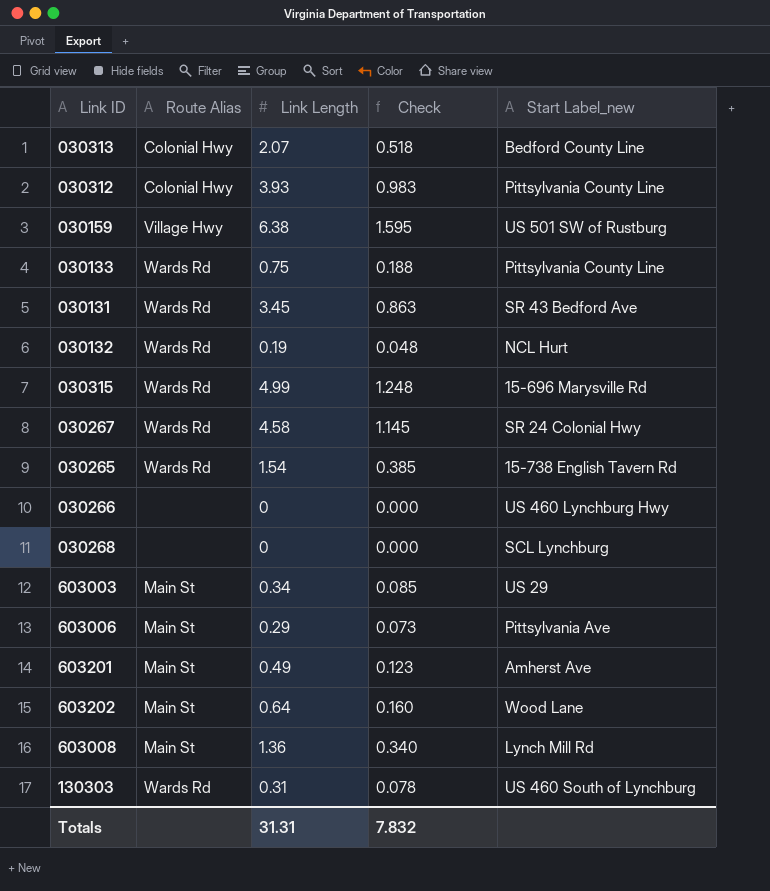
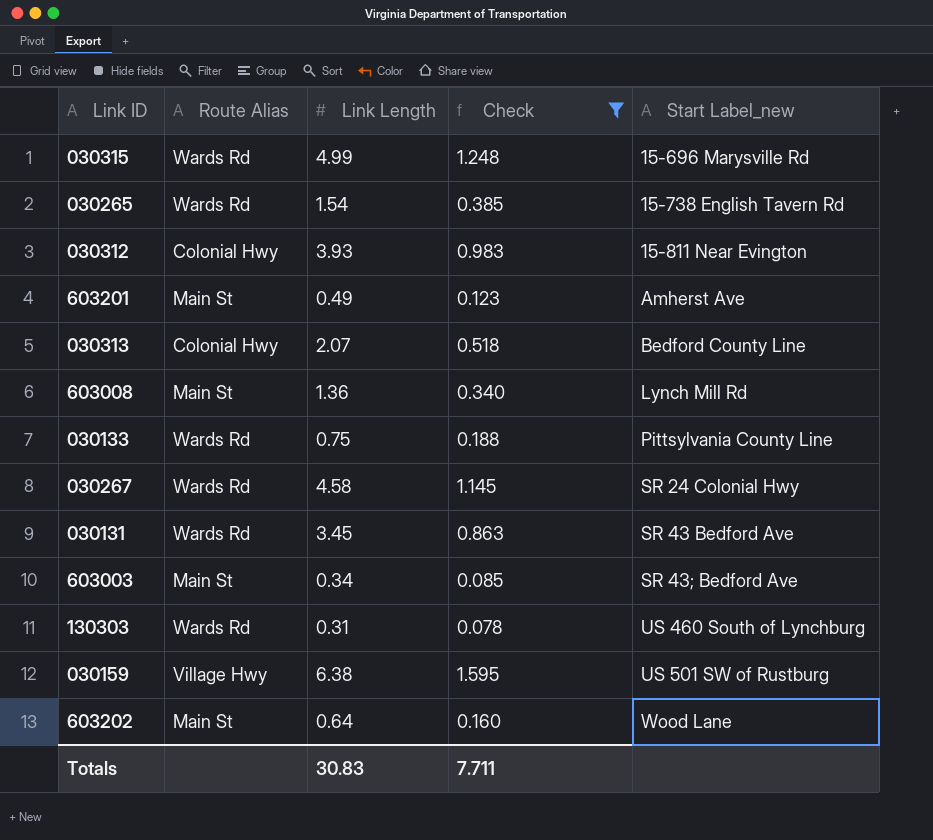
filter: none -> Check >= 0.078
row order: none -> Start Label_new ascending
030312 | Start Label_new: Pittsylvania County Line -> 15-811 Near Evington
603003 | Start Label_new: US 29 -> SR 43; Bedford Ave
Totals | Link Length: 31.31 -> 30.83
Totals | Check: 7.832 -> 7.711

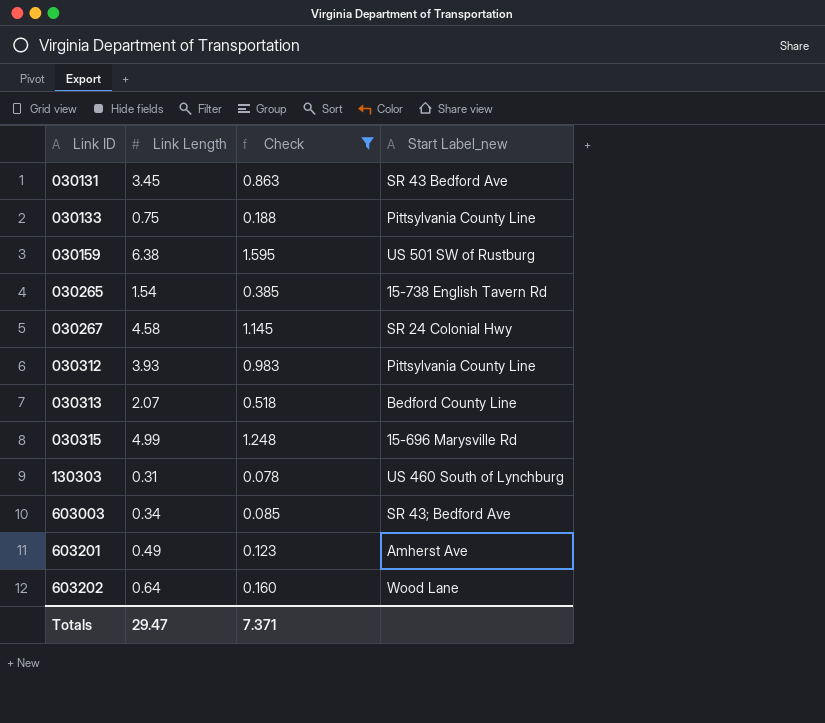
row order: Start Label_new ascending -> Link ID ascending
column Route Alias | position: 2 -> none
row 603008: Main St | 1.36 | 0.340 | Lynch Mill Rd -> none
030312 | Start Label_new: 15-811 Near Evington -> Pittsylvania County Line
Totals | Link Length: 30.83 -> 29.47
Totals | Check: 7.711 -> 7.371

